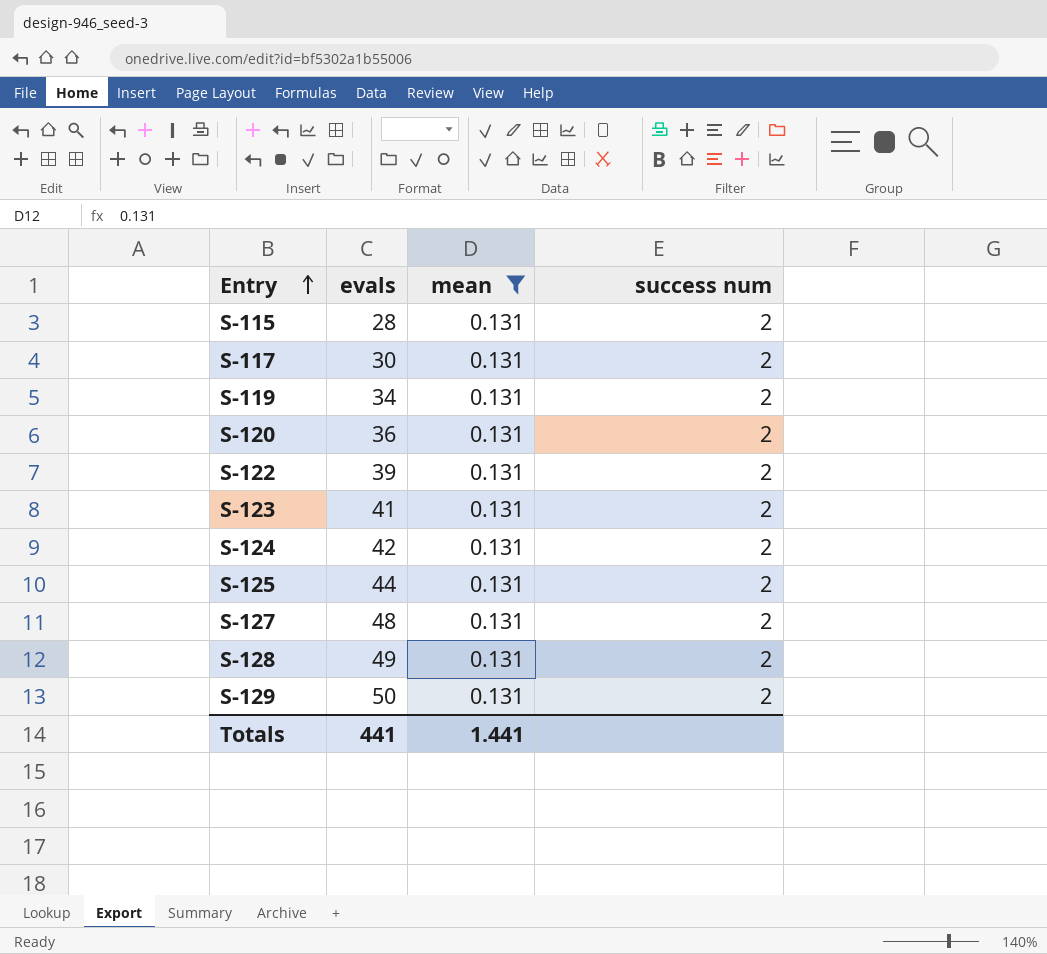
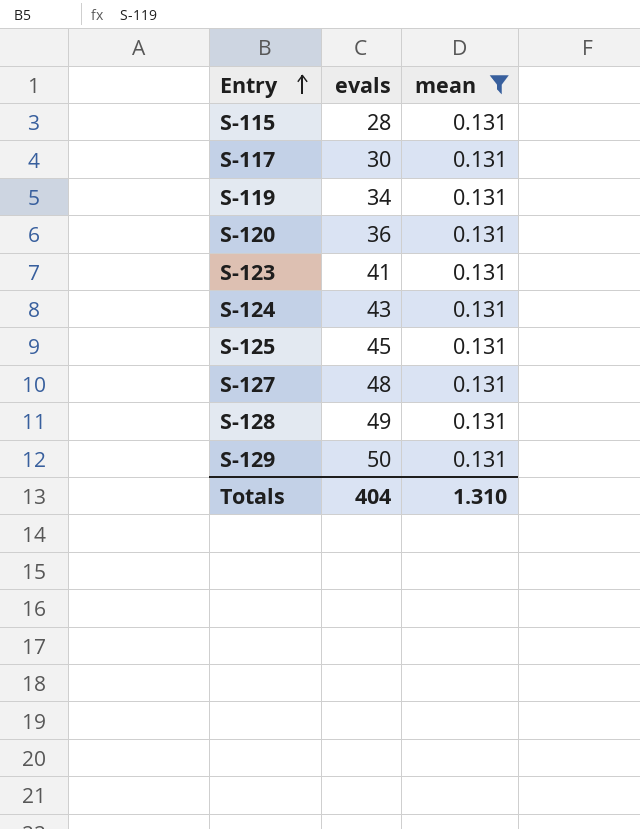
column success num | position: 4 -> none
row S-122: 39 | 0.131 | 2 -> none
S-124 | evals: 42 -> 43
S-125 | evals: 44 -> 45
Totals | evals: 441 -> 404
Totals | mean: 1.441 -> 1.310

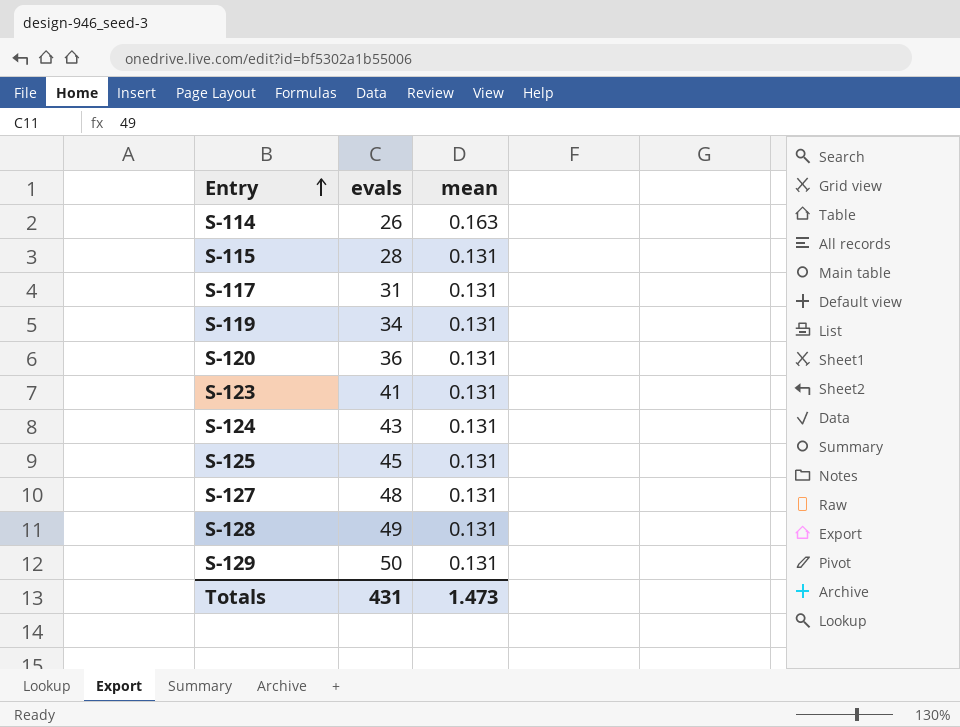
filter: mean = 0.131 -> none
S-117 | evals: 30 -> 31
Totals | evals: 404 -> 431
Totals | mean: 1.310 -> 1.473

